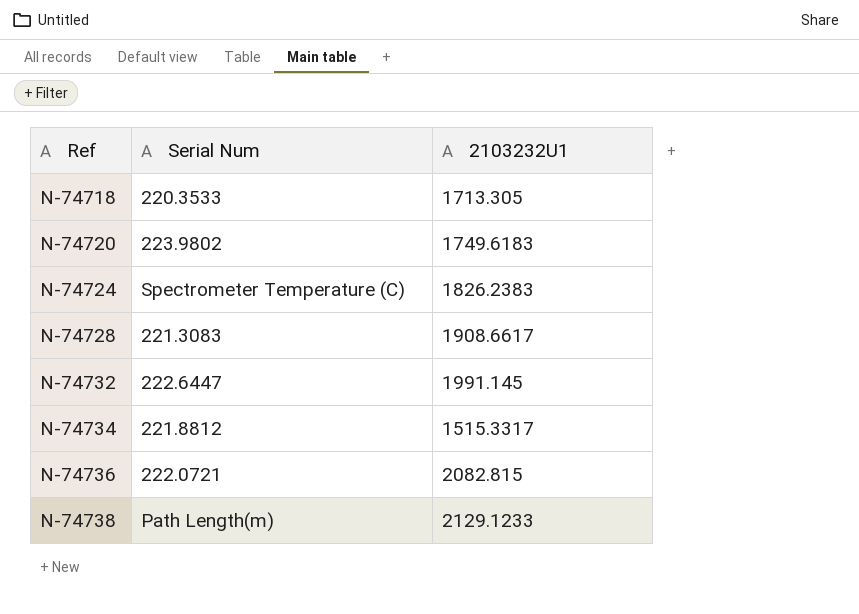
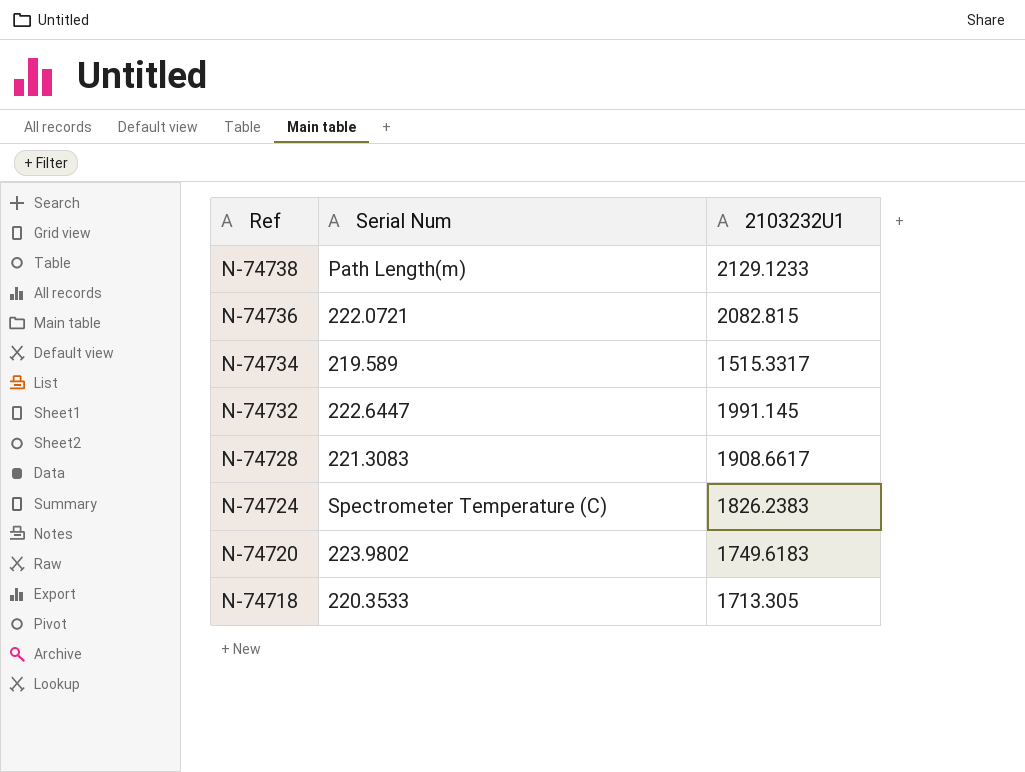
row order: Ref ascending -> Ref descending
N-74734 | Serial Num: 221.8812 -> 219.589

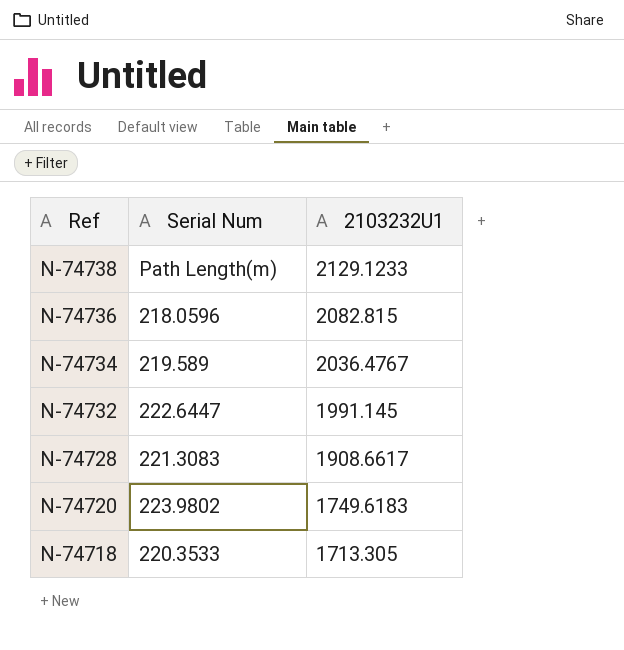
row N-74724: Spectrometer Temperature (C) | 1826.2383 -> none
N-74736 | Serial Num: 222.0721 -> 218.0596
N-74734 | 2103232U1: 1515.3317 -> 2036.4767

